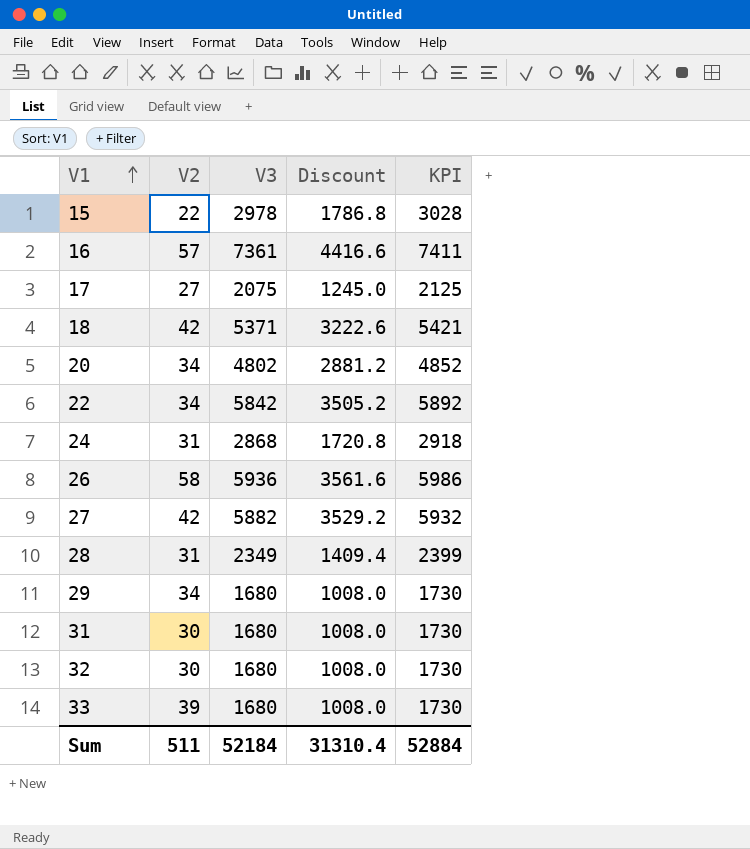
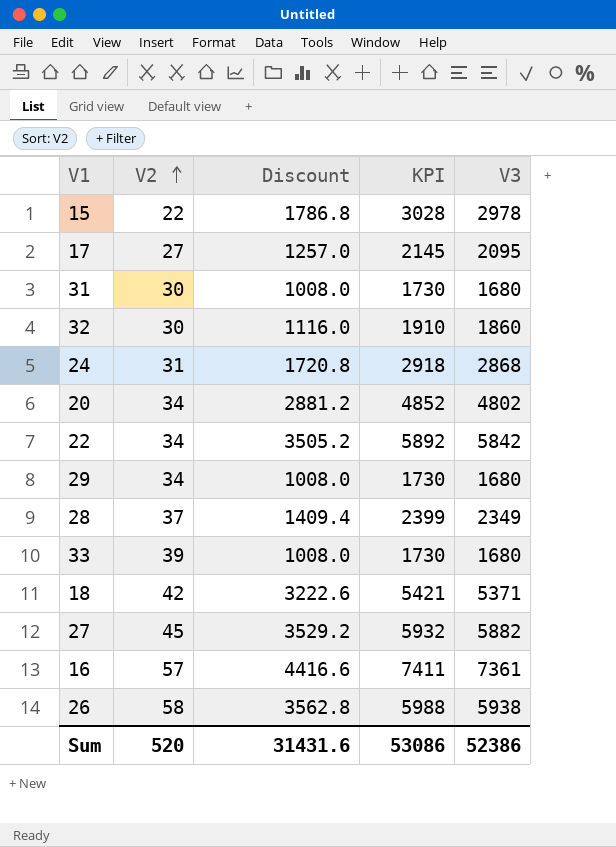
row order: V1 ascending -> V2 ascending
column V3 | position: 3 -> 5
17 | Discount: 1245.0 -> 1257.0
17 | KPI: 2125 -> 2145
17 | V3: 2075 -> 2095
32 | Discount: 1008.0 -> 1116.0
32 | KPI: 1730 -> 1910
32 | V3: 1680 -> 1860
28 | V2: 31 -> 37
27 | V2: 42 -> 45
26 | Discount: 3561.6 -> 3562.8
26 | KPI: 5986 -> 5988
26 | V3: 5936 -> 5938
Sum | V2: 511 -> 520
Sum | Discount: 31310.4 -> 31431.6
Sum | KPI: 52884 -> 53086
Sum | V3: 52184 -> 52386

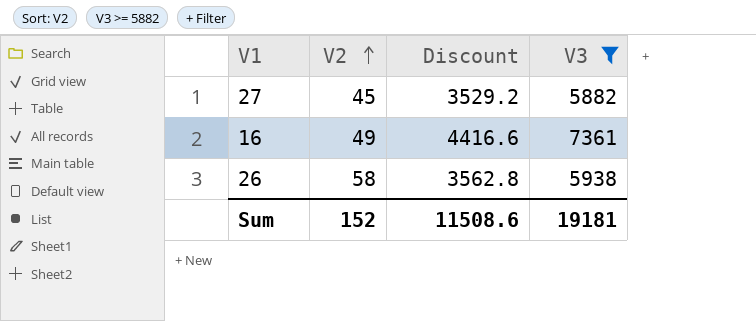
filter: none -> V3 >= 5882
column KPI | formula: [V3] + 50 -> none
16 | V2: 57 -> 49
Sum | V2: 520 -> 152
Sum | Discount: 31431.6 -> 11508.6
Sum | V3: 52386 -> 19181

